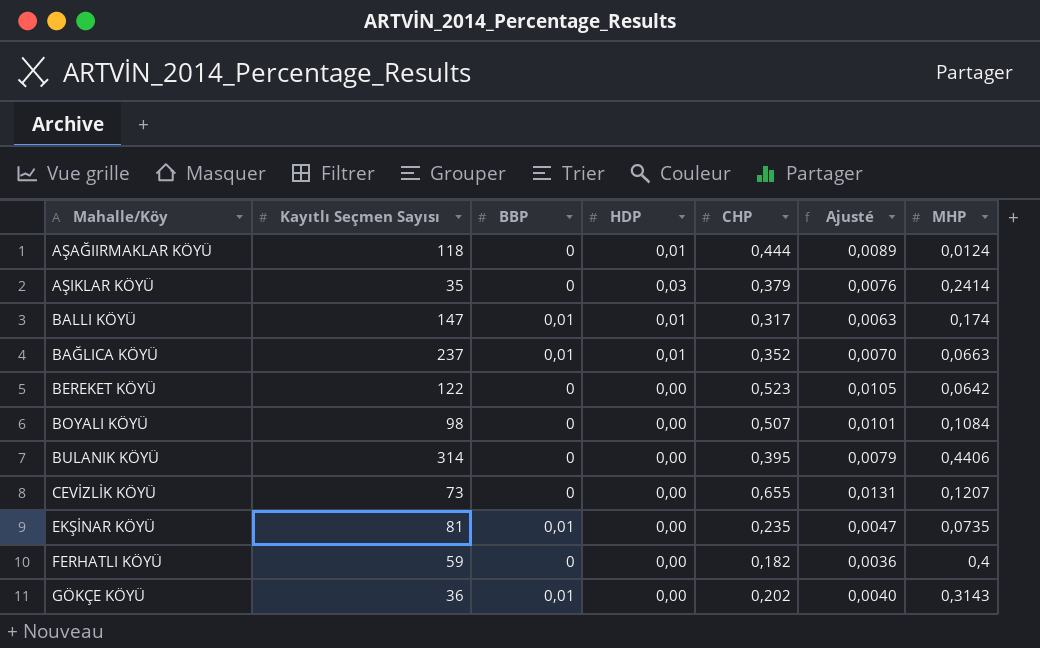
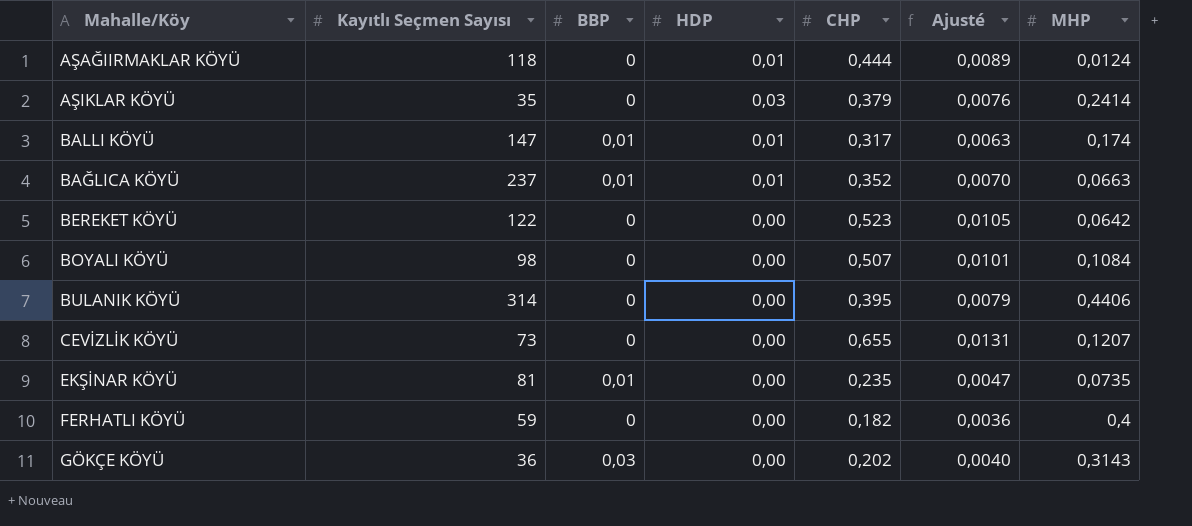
GÖKÇE KÖYÜ | BBP: 0,01 -> 0,03

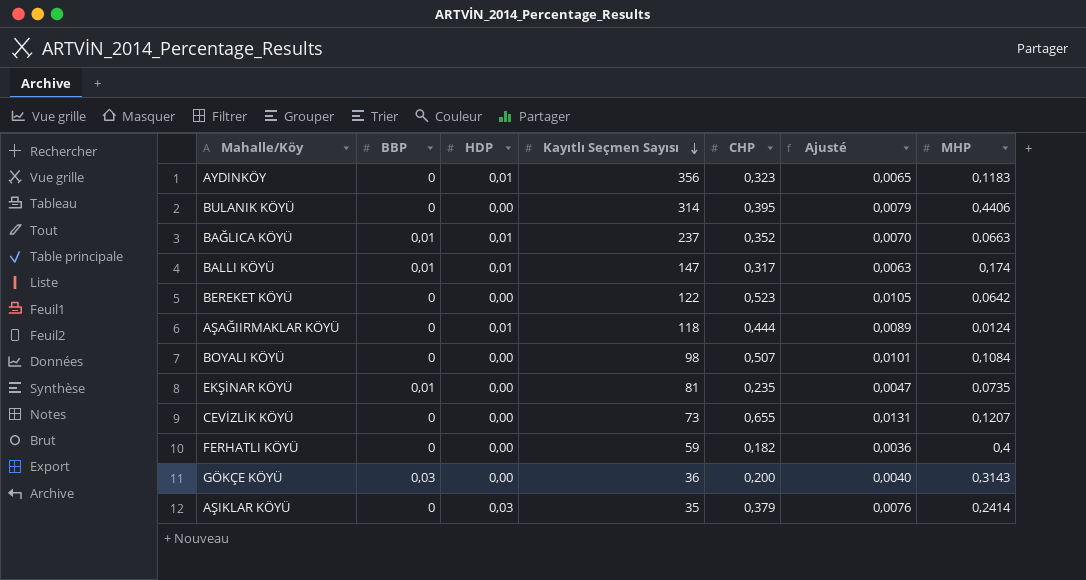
row order: none -> Kayıtlı Seçmen Sayısı descending
column Kayıtlı Seçmen Sayısı | position: 2 -> 4
row AYDINKÖY: none -> 0 | 0,01 | 356 | 0,323 | 0,0065 | 0,1183
GÖKÇE KÖYÜ | CHP: 0,202 -> 0,200

